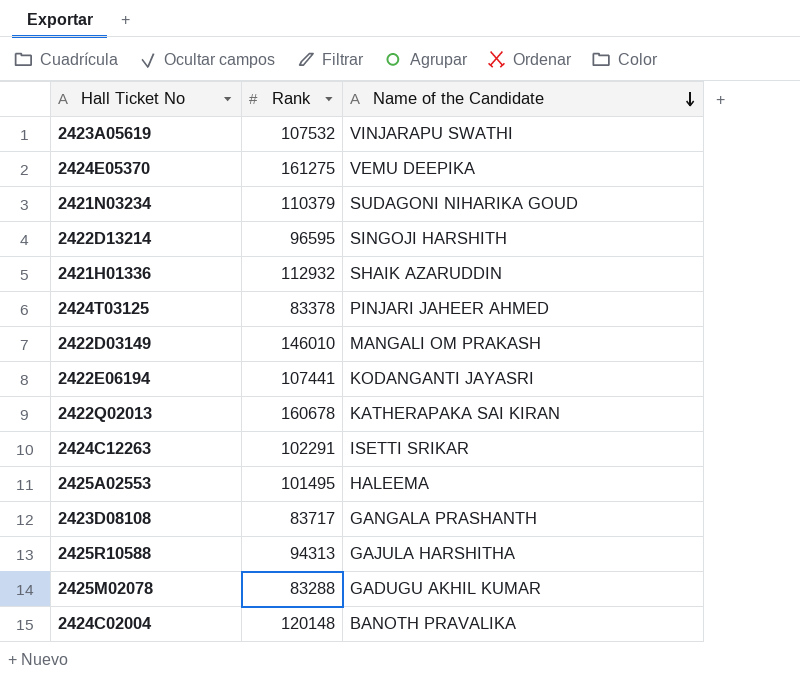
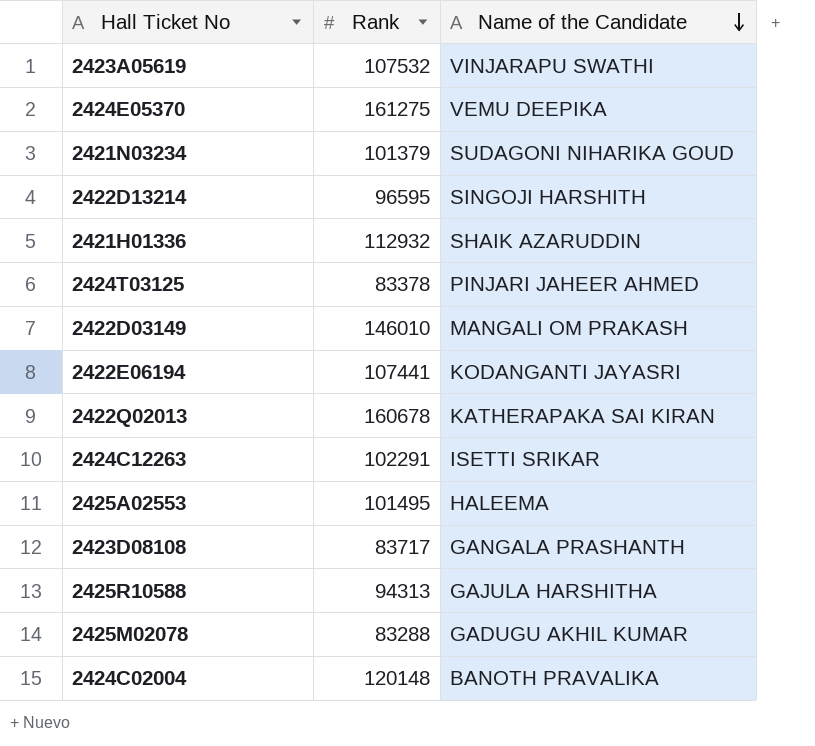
2421N03234 | Rank: 110379 -> 101379

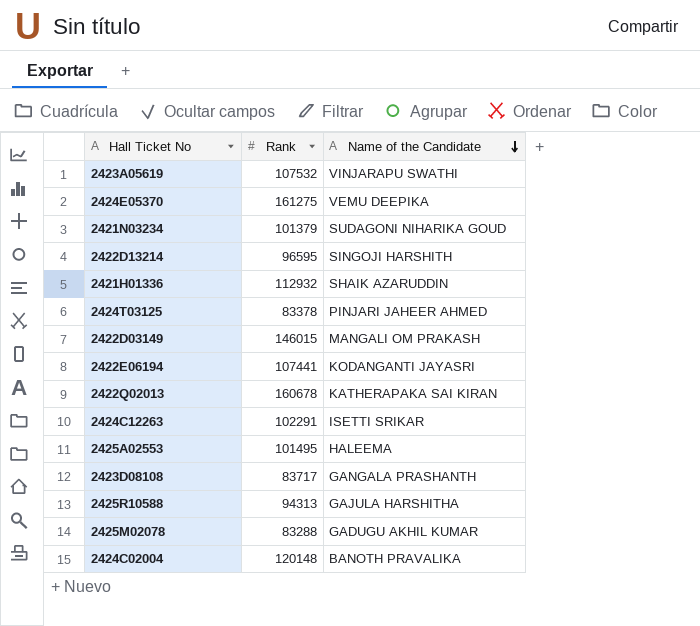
2422D03149 | Rank: 146010 -> 146015

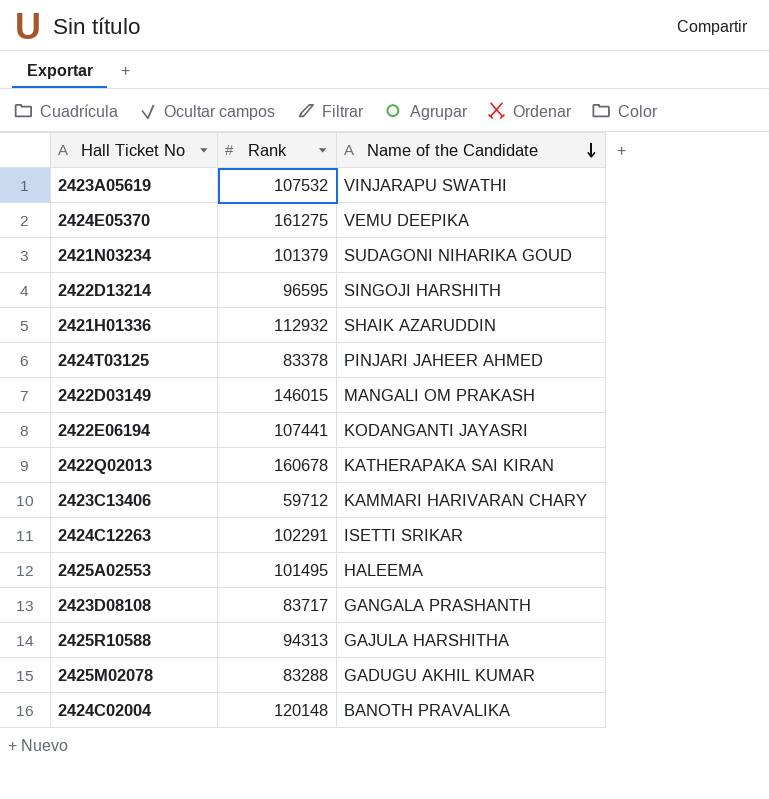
row 2423C13406: none -> 59712 | KAMMARI HARIVARAN CHARY

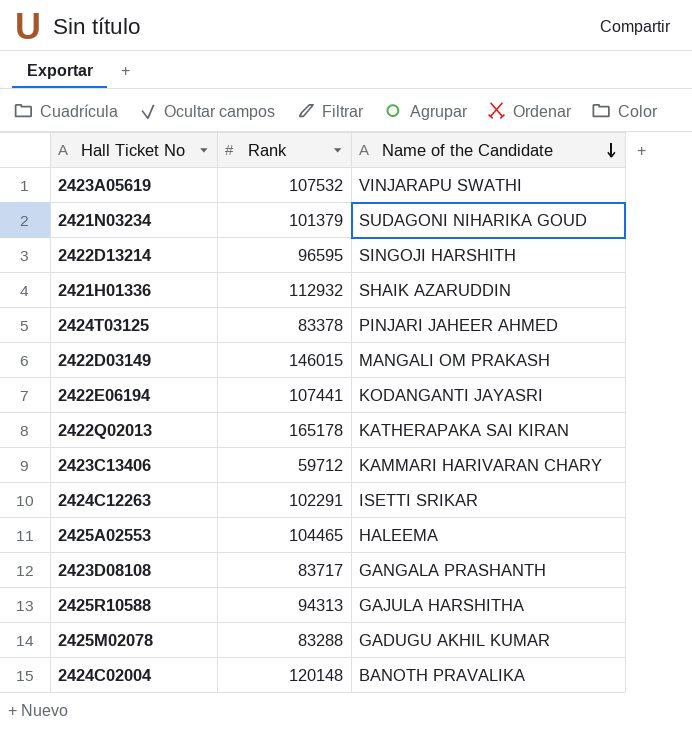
row 2424E05370: 161275 | VEMU DEEPIKA -> none
2422Q02013 | Rank: 160678 -> 165178
2425A02553 | Rank: 101495 -> 104465

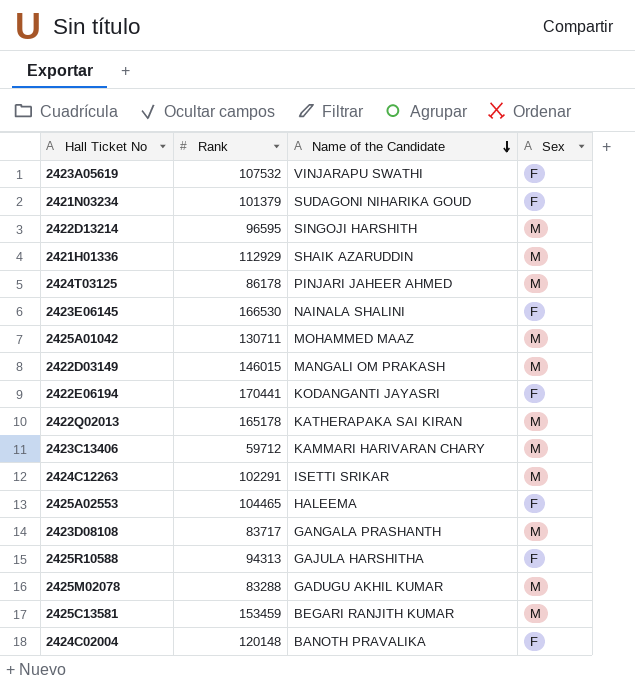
column Sex | position: none -> 4
2421H01336 | Rank: 112932 -> 112929
2424T03125 | Rank: 83378 -> 86178
row 2423E06145: none -> 166530 | NAINALA SHALINI | F
row 2425A01042: none -> 130711 | MOHAMMED MAAZ | M
2422E06194 | Rank: 107441 -> 170441
row 2425C13581: none -> 153459 | BEGARI RANJITH KUMAR | M

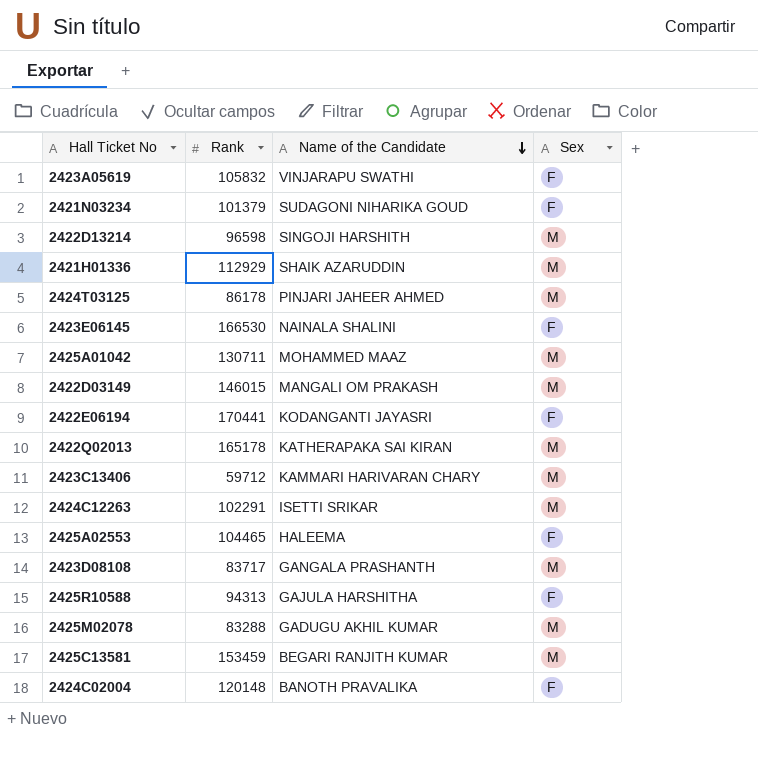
2423A05619 | Rank: 107532 -> 105832
2422D13214 | Rank: 96595 -> 96598

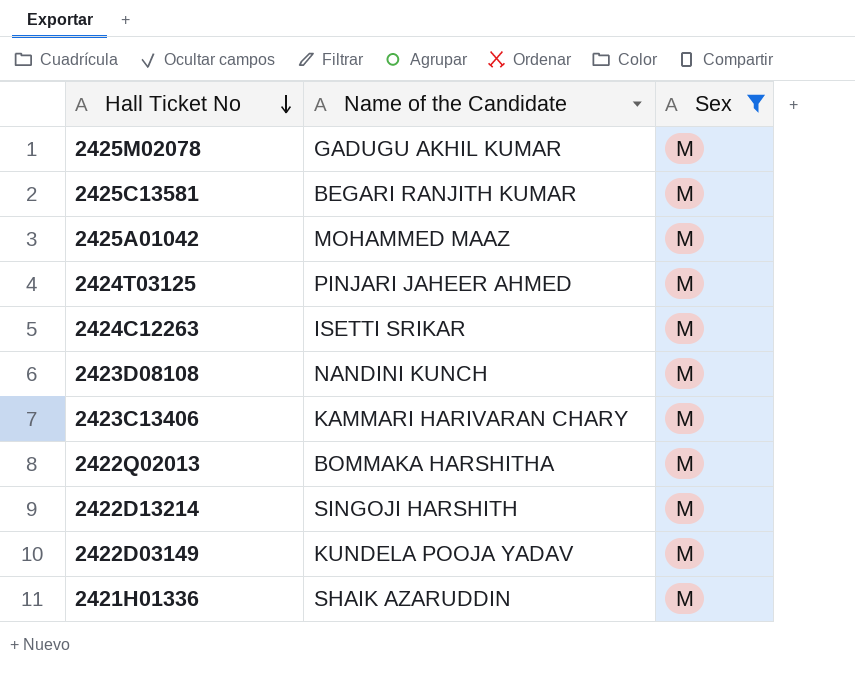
filter: none -> Sex = M
row order: Name of the Candidate descending -> Hall Ticket No descending
column Rank | position: 2 -> none
2423D08108 | Name of the Candidate: GANGALA PRASHANTH -> NANDINI KUNCH
2422Q02013 | Name of the Candidate: KATHERAPAKA SAI KIRAN -> BOMMAKA HARSHITHA
2422D03149 | Name of the Candidate: MANGALI OM PRAKASH -> KUNDELA POOJA YADAV

